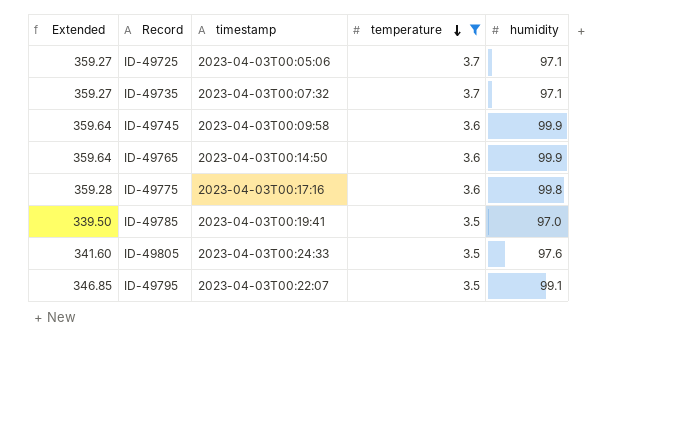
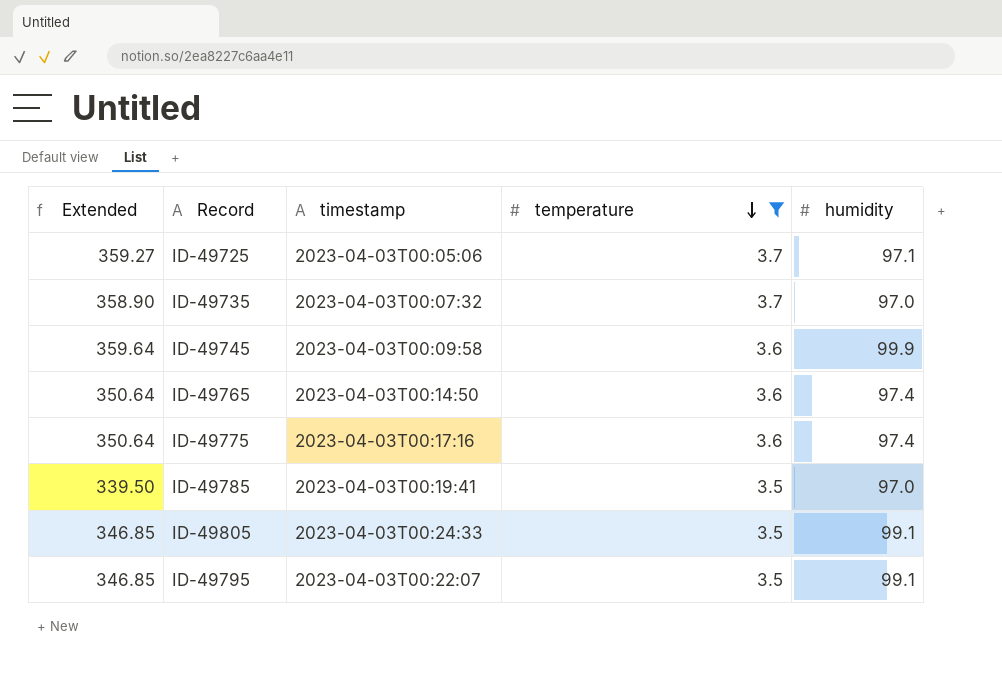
ID-49735 | Extended: 359.27 -> 358.90
ID-49735 | humidity: 97.1 -> 97.0
ID-49765 | Extended: 359.64 -> 350.64
ID-49765 | humidity: 99.9 -> 97.4
ID-49775 | Extended: 359.28 -> 350.64
ID-49775 | humidity: 99.8 -> 97.4
ID-49805 | Extended: 341.60 -> 346.85
ID-49805 | humidity: 97.6 -> 99.1

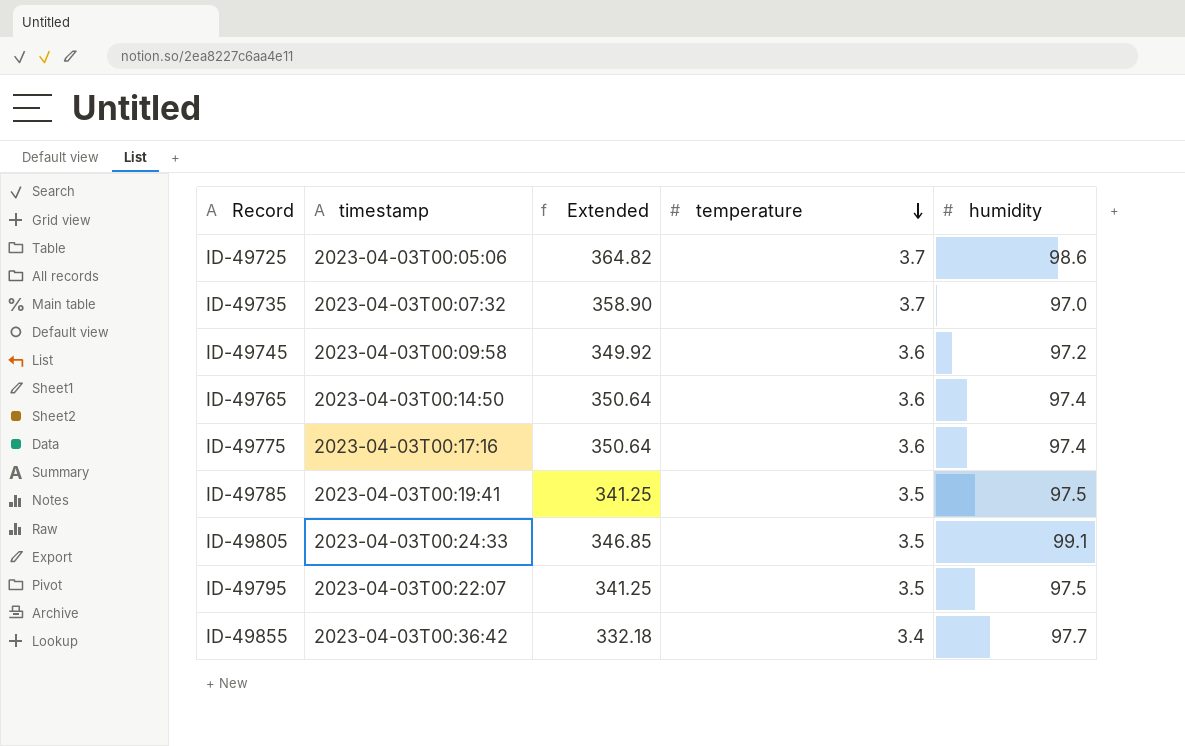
filter: temperature != 3.4 -> none
column Extended | position: 1 -> 3
ID-49725 | Extended: 359.27 -> 364.82
ID-49725 | humidity: 97.1 -> 98.6
ID-49745 | Extended: 359.64 -> 349.92
ID-49745 | humidity: 99.9 -> 97.2
ID-49785 | Extended: 339.50 -> 341.25
ID-49785 | humidity: 97.0 -> 97.5
ID-49795 | Extended: 346.85 -> 341.25
ID-49795 | humidity: 99.1 -> 97.5

